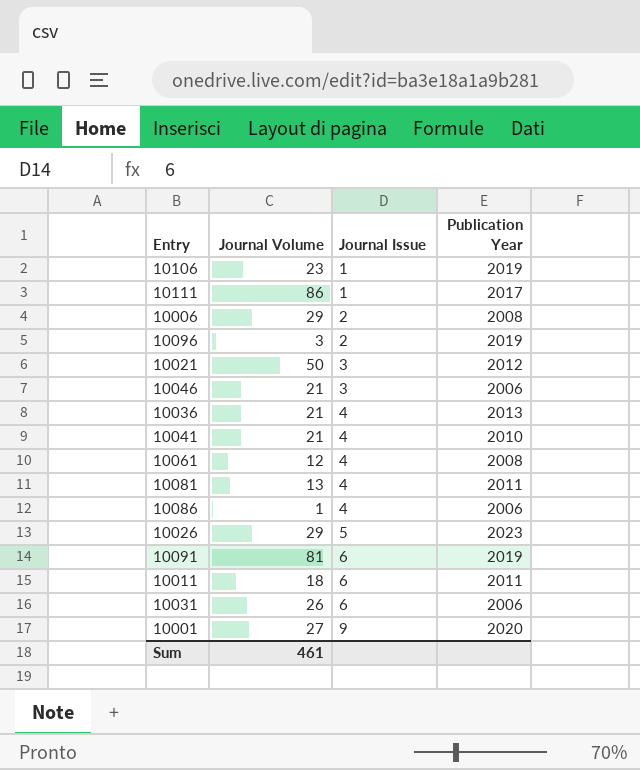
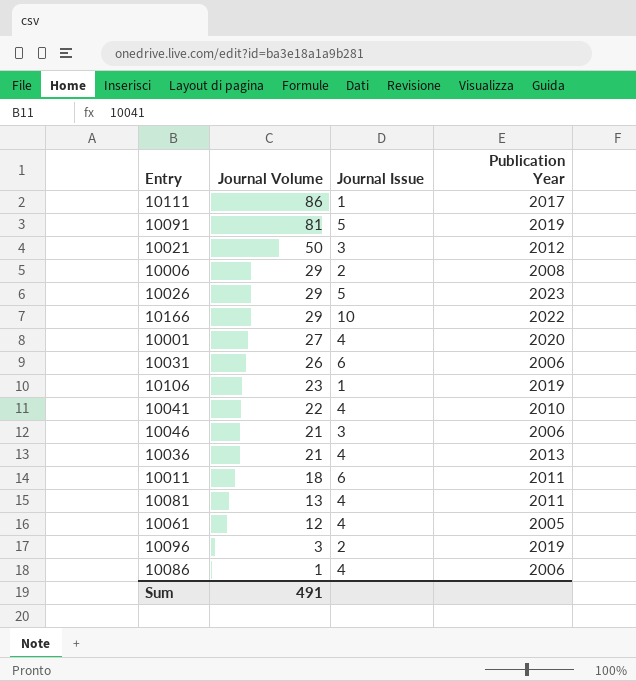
row order: Journal Issue ascending -> Journal Volume descending
10091 | Journal Issue: 6 -> 5
row 10166: none -> 29 | 10 | 2022
10001 | Journal Issue: 9 -> 4
10041 | Journal Volume: 21 -> 22
10061 | Publication Year: 2008 -> 2005
Sum | Journal Volume: 461 -> 491

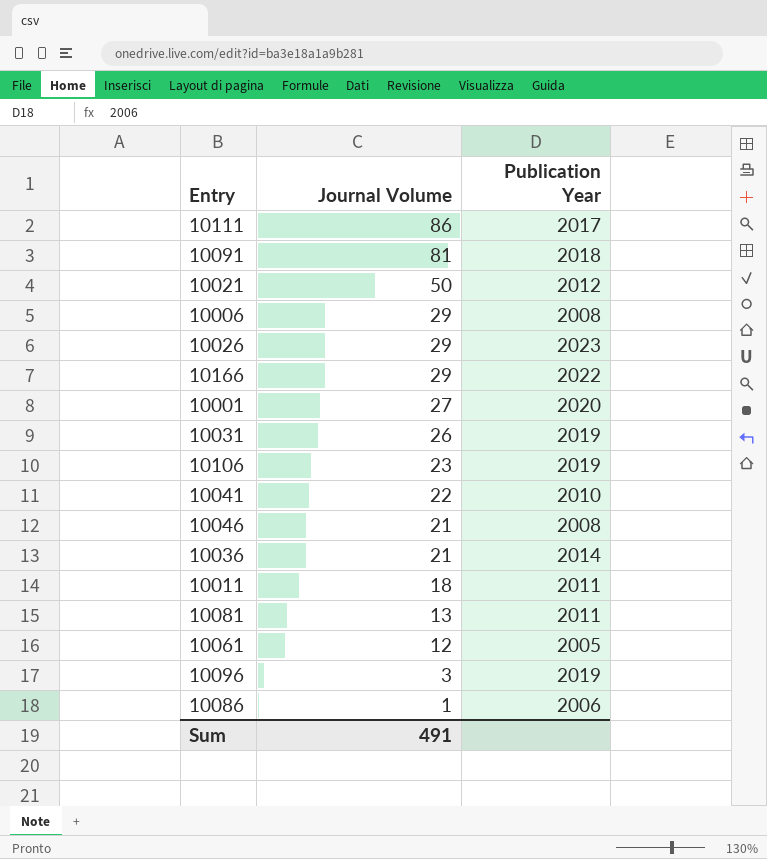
column Journal Issue | position: 3 -> none
10091 | Publication Year: 2019 -> 2018
10031 | Publication Year: 2006 -> 2019
10046 | Publication Year: 2006 -> 2008
10036 | Publication Year: 2013 -> 2014

